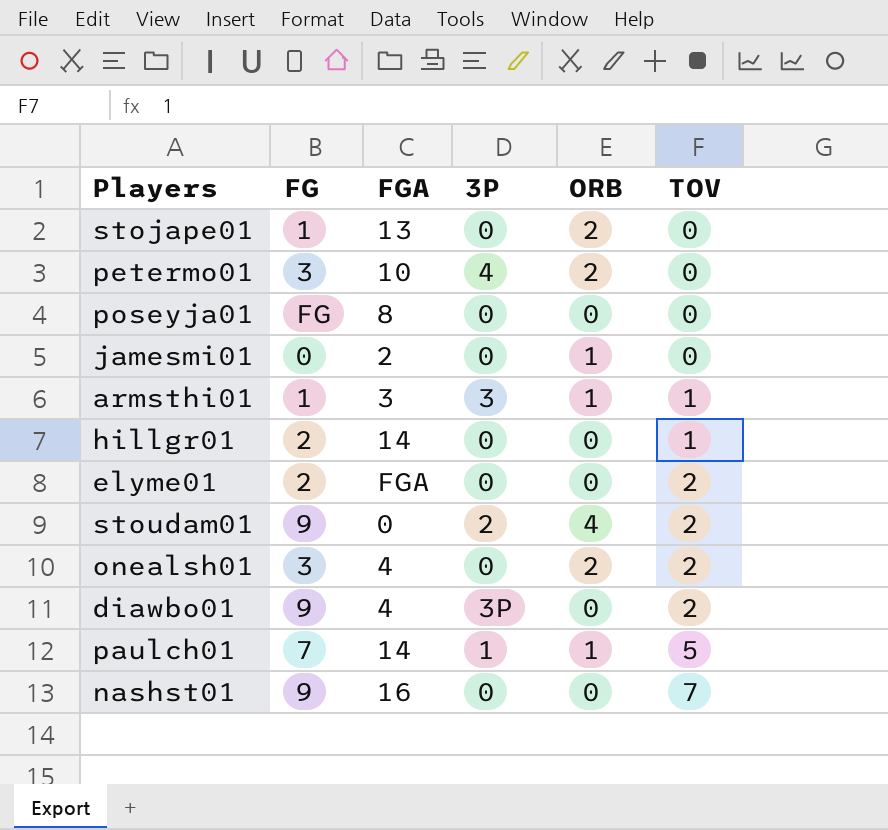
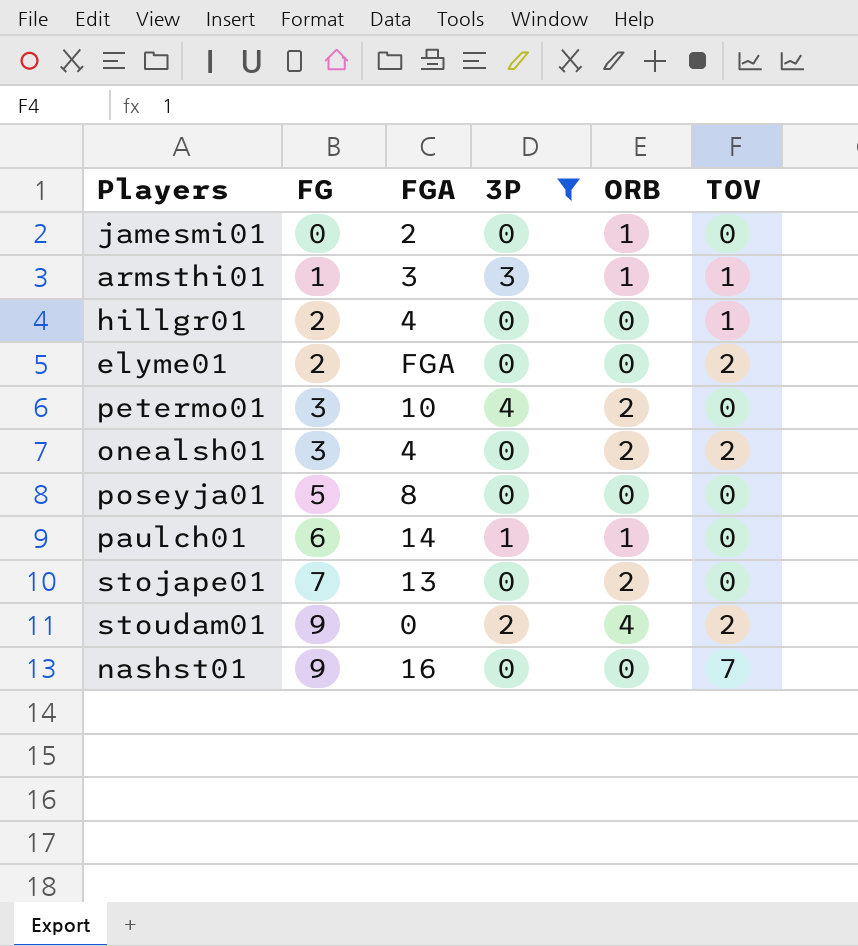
filter: none -> 3P != 3P
row order: TOV ascending -> FG ascending
hillgr01 | FGA: 14 -> 4
poseyja01 | FG: FG -> 5
paulch01 | FG: 7 -> 6
paulch01 | TOV: 5 -> 0
stojape01 | FG: 1 -> 7

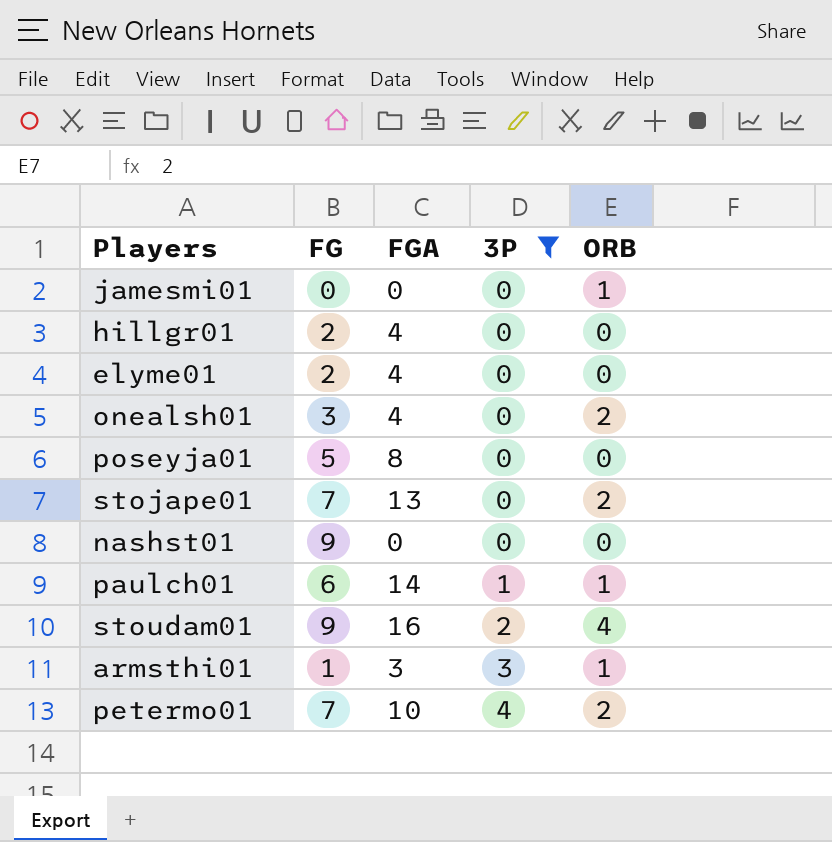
row order: FG ascending -> 3P ascending
column TOV | position: 6 -> none
jamesmi01 | FGA: 2 -> 0
elyme01 | FGA: FGA -> 4
nashst01 | FGA: 16 -> 0
stoudam01 | FGA: 0 -> 16
petermo01 | FG: 3 -> 7

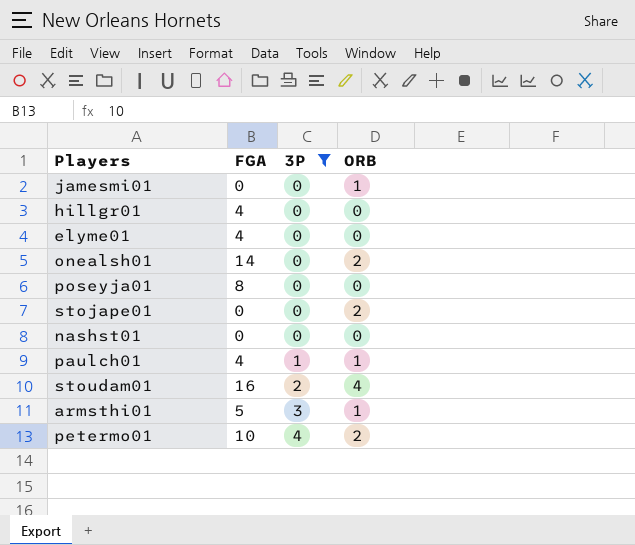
column FG | position: 2 -> none
onealsh01 | FGA: 4 -> 14
stojape01 | FGA: 13 -> 0
paulch01 | FGA: 14 -> 4
armsthi01 | FGA: 3 -> 5

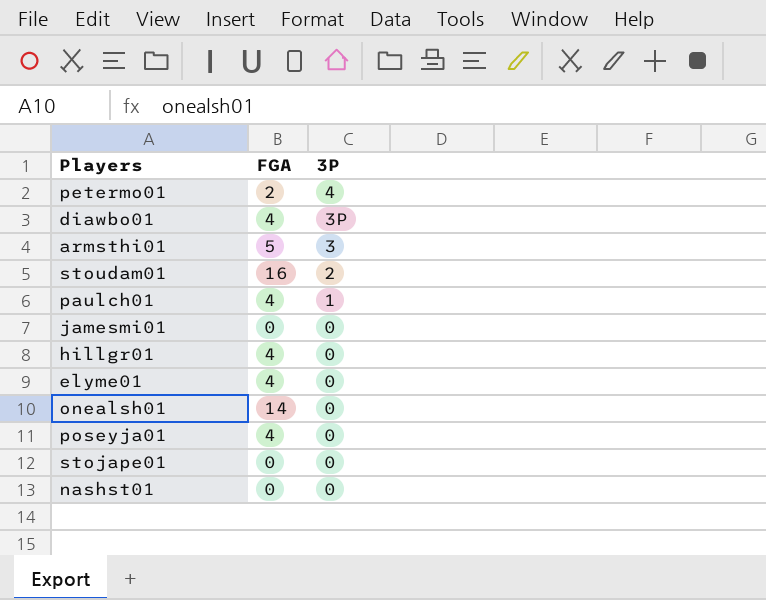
filter: 3P != 3P -> none
row order: 3P ascending -> 3P descending
column ORB | position: 4 -> none
petermo01 | FGA: 10 -> 2
poseyja01 | FGA: 8 -> 4

